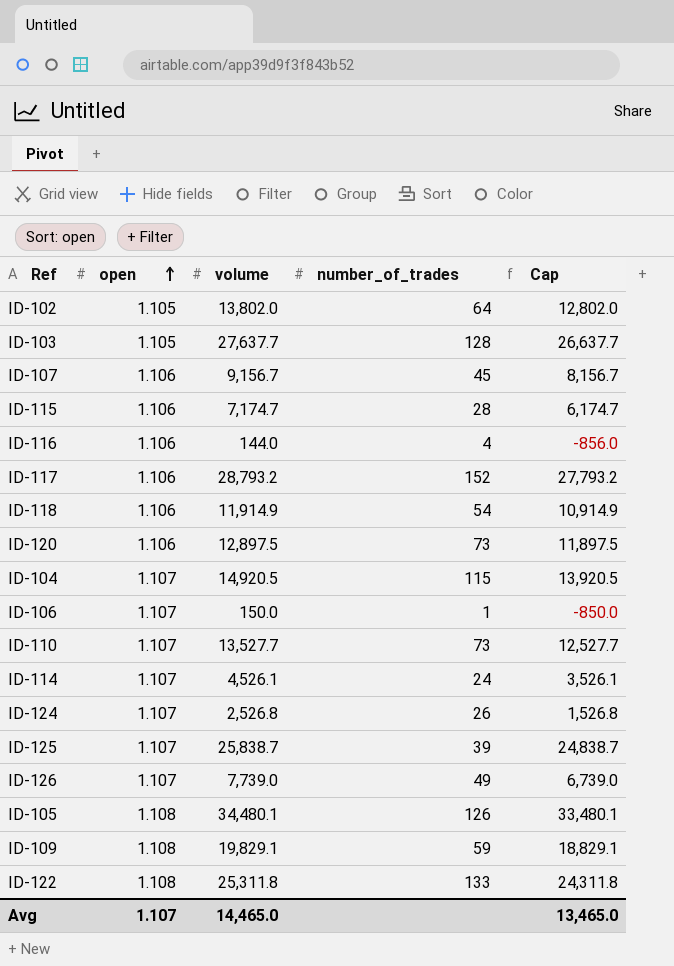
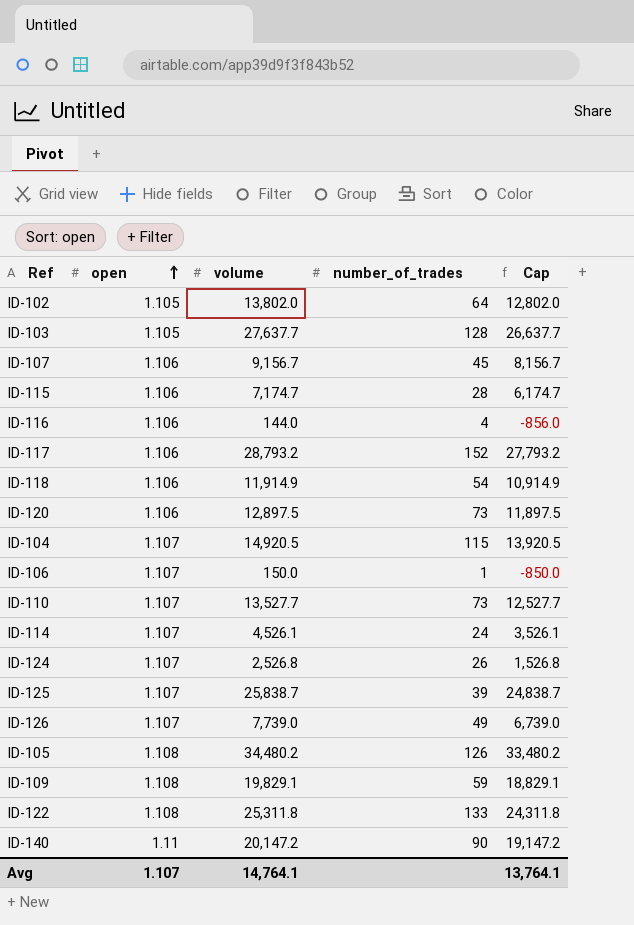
ID-105 | volume: 34,480.1 -> 34,480.2
ID-105 | Cap: 33,480.1 -> 33,480.2
row ID-140: none -> 1.11 | 20,147.2 | 90 | 19,147.2
Avg | volume: 14,465.0 -> 14,764.1
Avg | Cap: 13,465.0 -> 13,764.1

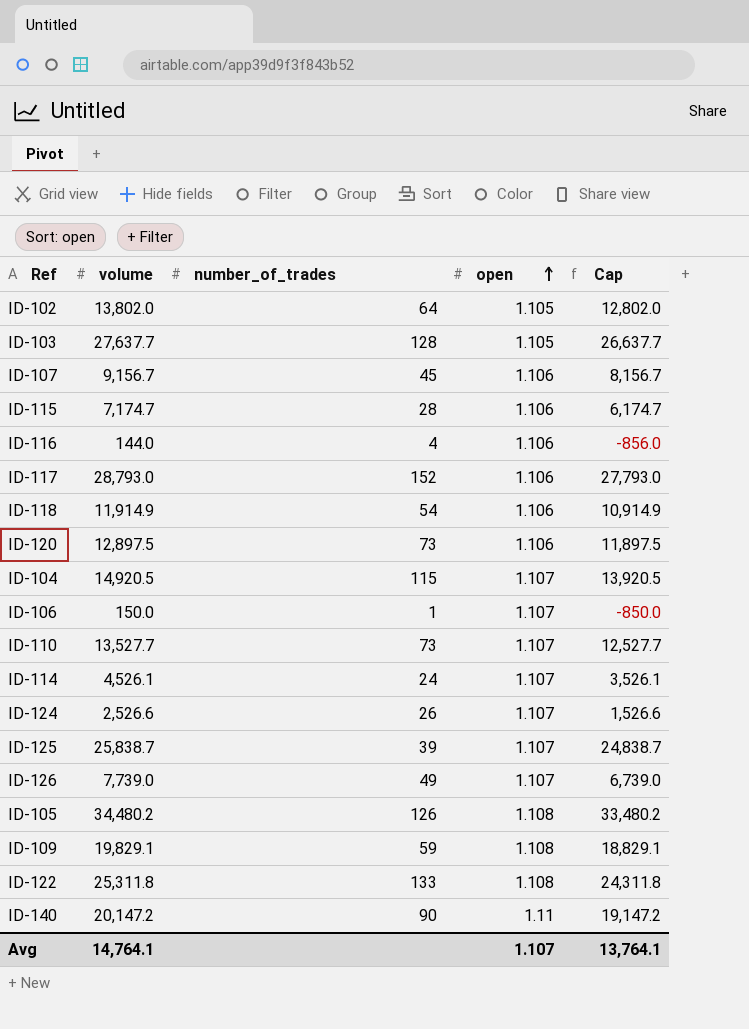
column open | position: 2 -> 4
ID-117 | volume: 28,793.2 -> 28,793.0
ID-117 | Cap: 27,793.2 -> 27,793.0
ID-124 | volume: 2,526.8 -> 2,526.6
ID-124 | Cap: 1,526.8 -> 1,526.6

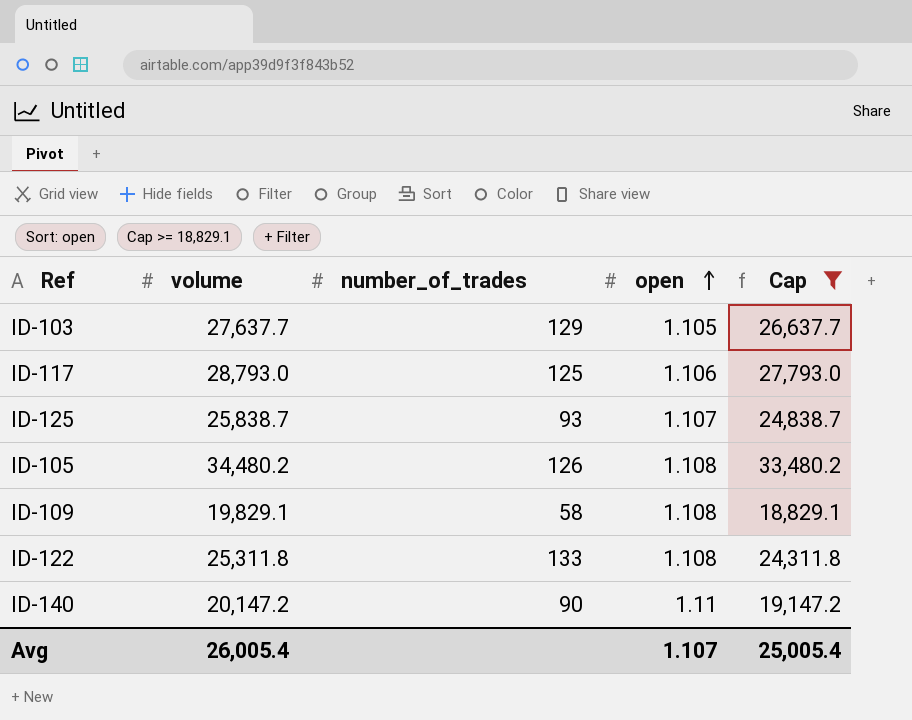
filter: none -> Cap >= 18,829.1
ID-103 | number_of_trades: 128 -> 129
ID-117 | number_of_trades: 152 -> 125
ID-125 | number_of_trades: 39 -> 93
ID-109 | number_of_trades: 59 -> 58
Avg | volume: 14,764.1 -> 26,005.4
Avg | Cap: 13,764.1 -> 25,005.4

